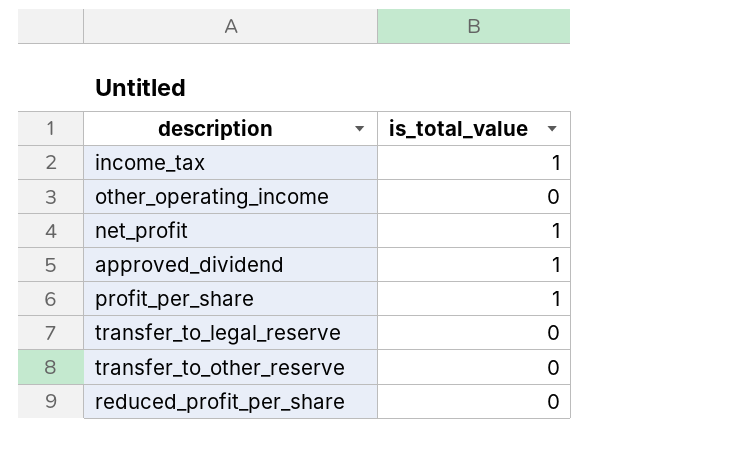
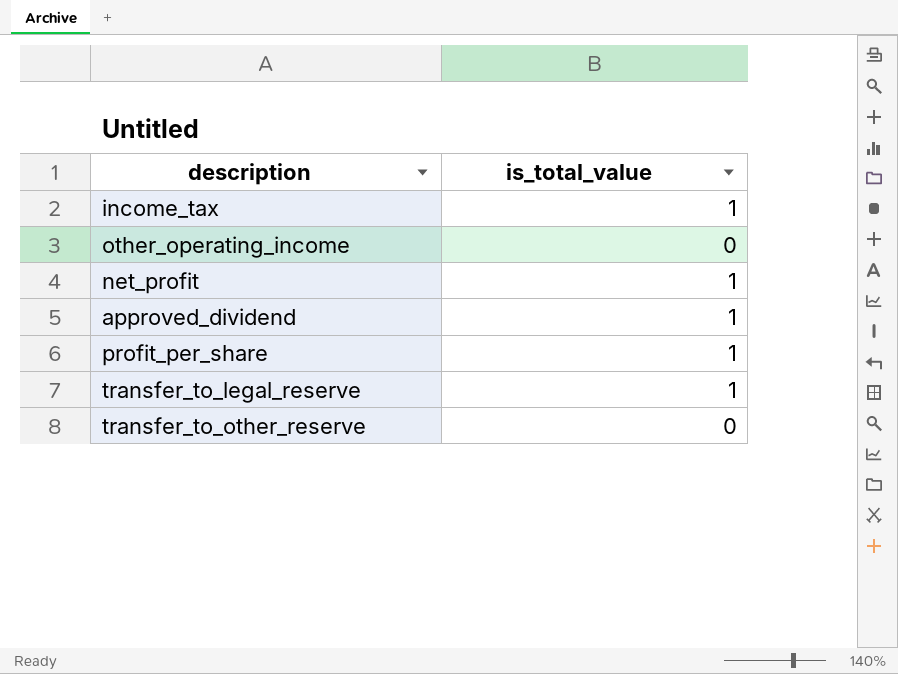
row reduced_profit_per_share: 0 -> none
transfer_to_legal_reserve | is_total_value: 0 -> 1

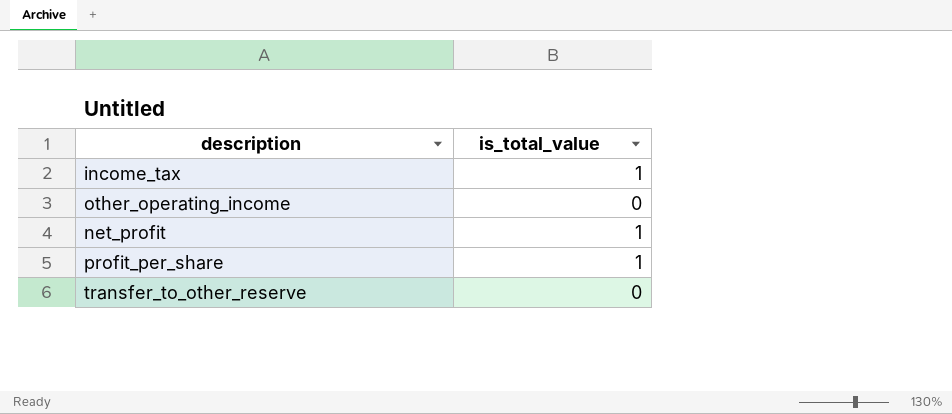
row approved_dividend: 1 -> none
row transfer_to_legal_reserve: 1 -> none

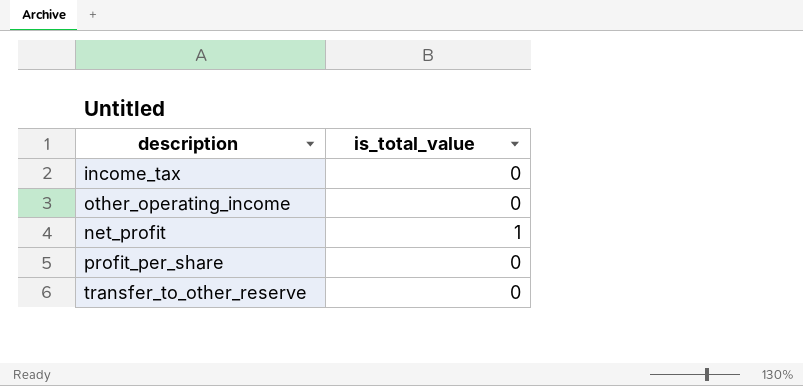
income_tax | is_total_value: 1 -> 0
profit_per_share | is_total_value: 1 -> 0

